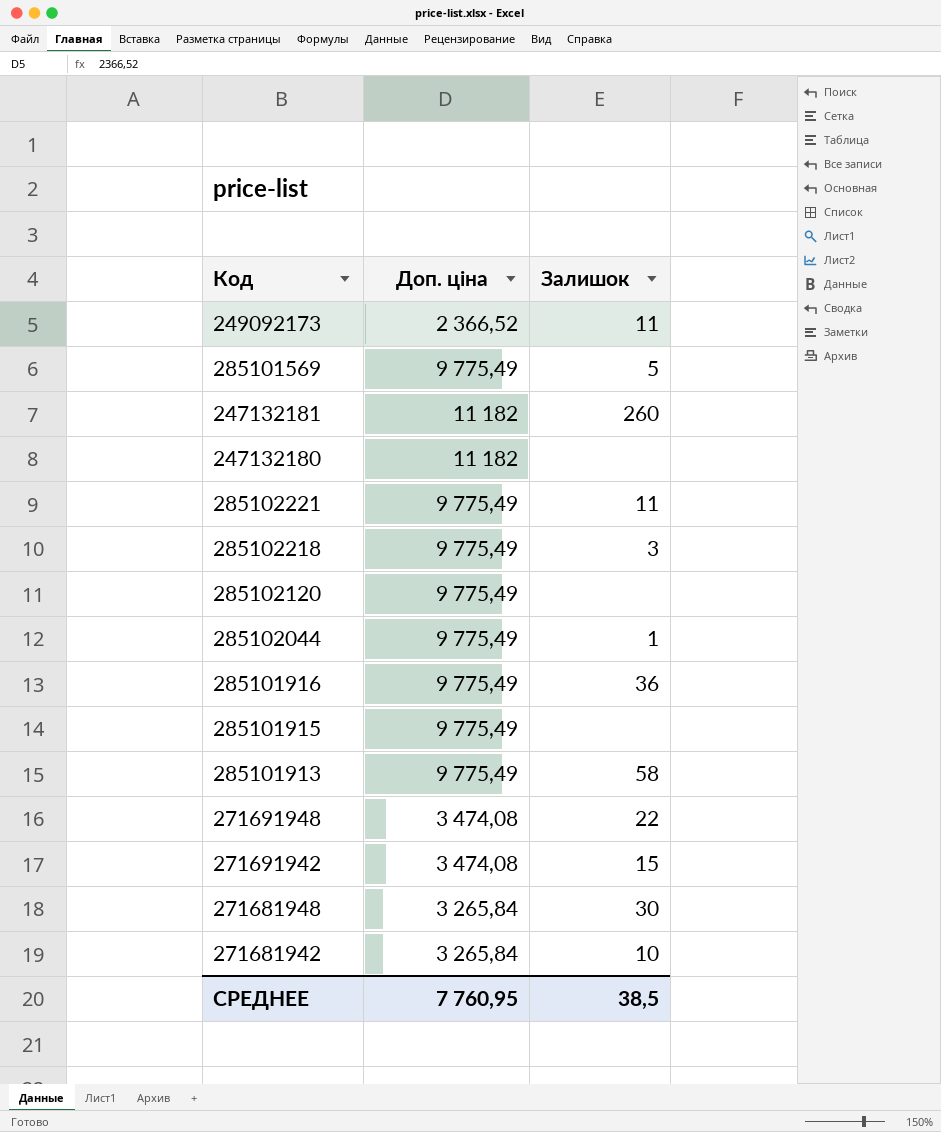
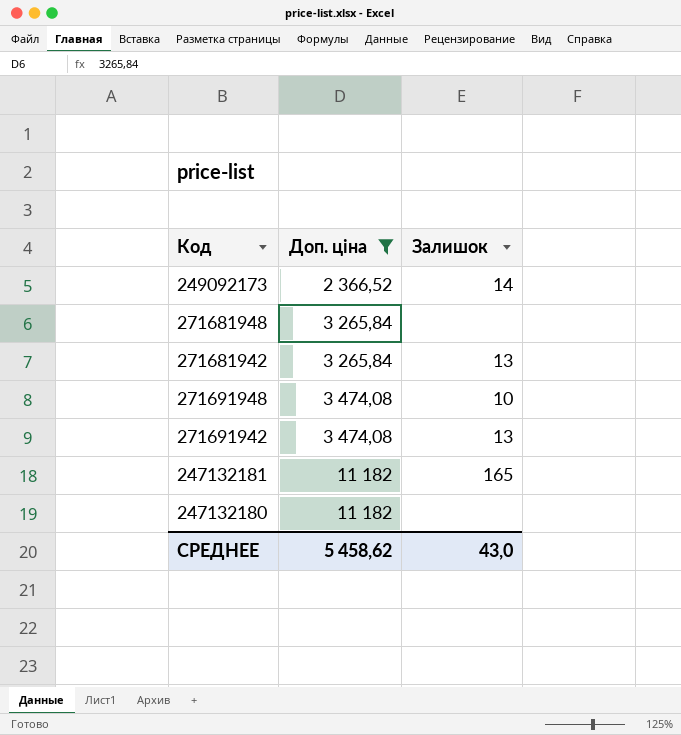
filter: none -> Доп. ціна != 9 775,49
row order: none -> Доп. ціна ascending
249092173 | Залишок: 11 -> 14
271681948 | Залишок: 30 -> none
271681942 | Залишок: 10 -> 13
271691948 | Залишок: 22 -> 10
271691942 | Залишок: 15 -> 13
247132181 | Залишок: 260 -> 165
СРЕДНЕЕ | Доп. ціна: 7 760,95 -> 5 458,62
СРЕДНЕЕ | Залишок: 38,5 -> 43,0

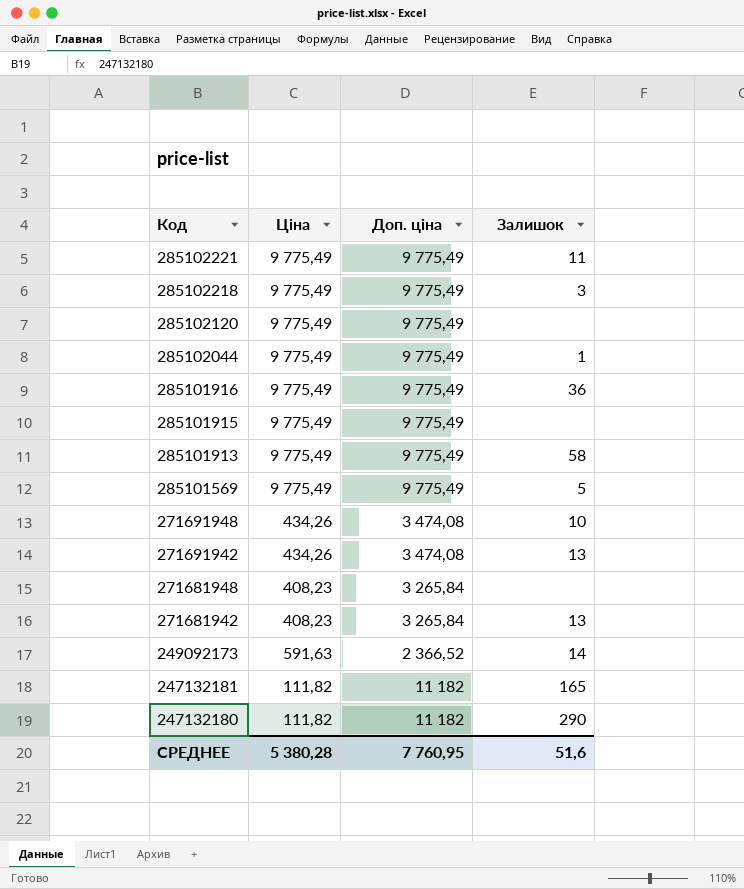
filter: Доп. ціна != 9 775,49 -> none
row order: Доп. ціна ascending -> Код descending
column Ціна | position: none -> 2
247132180 | Залишок: none -> 290
СРЕДНЕЕ | Доп. ціна: 5 458,62 -> 7 760,95
СРЕДНЕЕ | Залишок: 43,0 -> 51,6

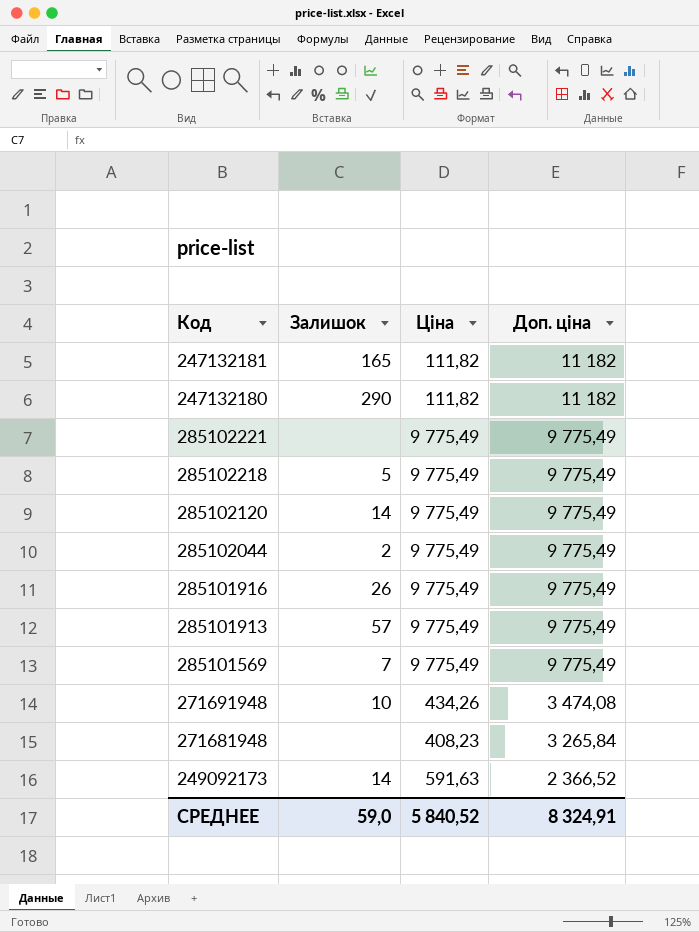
row order: Код descending -> Доп. ціна descending
column Залишок | position: 4 -> 2
row 285101915: 9 775,49 | 9 775,49 | none -> none
row 271691942: 434,26 | 3 474,08 | 13 -> none
row 271681942: 408,23 | 3 265,84 | 13 -> none
285102221 | Залишок: 11 -> none
285102218 | Залишок: 3 -> 5
285102120 | Залишок: none -> 14
285102044 | Залишок: 1 -> 2
285101916 | Залишок: 36 -> 26
285101913 | Залишок: 58 -> 57
285101569 | Залишок: 5 -> 7
СРЕДНЕЕ | Залишок: 51,6 -> 59,0
СРЕДНЕЕ | Ціна: 5 380,28 -> 5 840,52
СРЕДНЕЕ | Доп. ціна: 7 760,95 -> 8 324,91

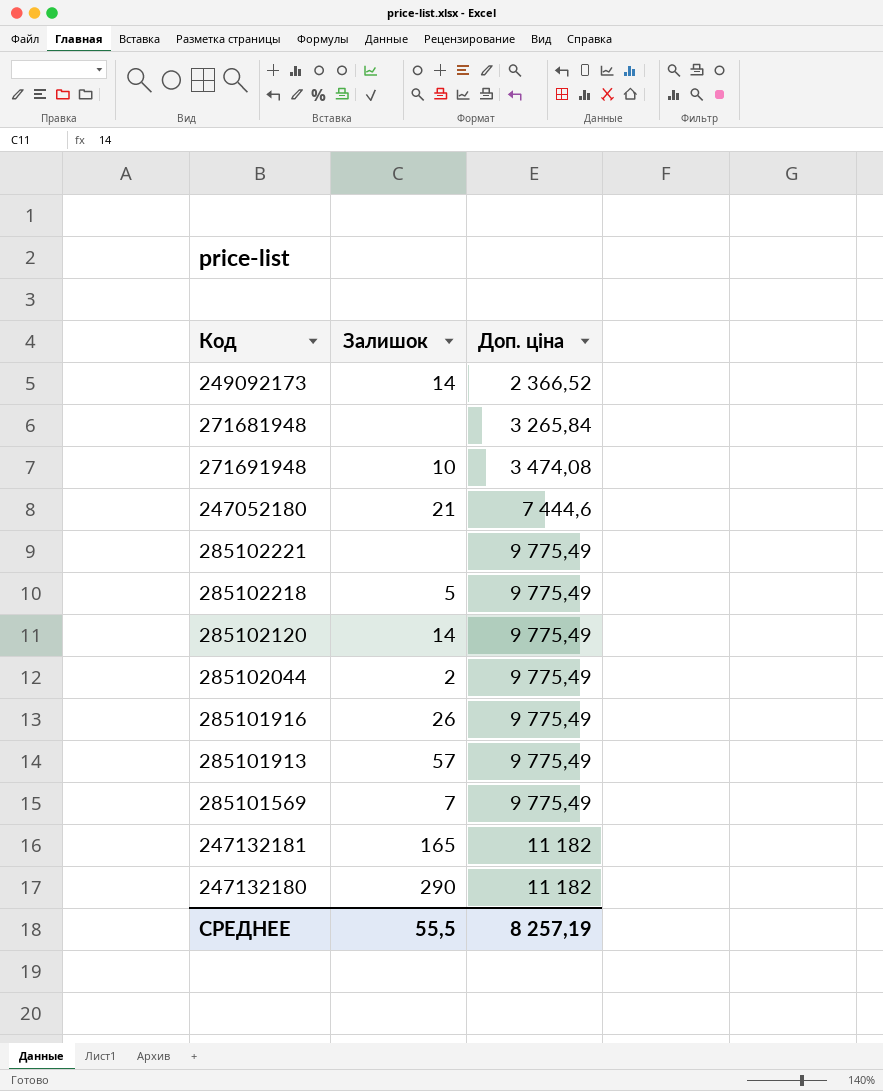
row order: Доп. ціна descending -> Доп. ціна ascending
column Ціна | position: 3 -> none
row 247052180: none -> 21 | 7 444,6
СРЕДНЕЕ | Залишок: 59,0 -> 55,5
СРЕДНЕЕ | Доп. ціна: 8 324,91 -> 8 257,19

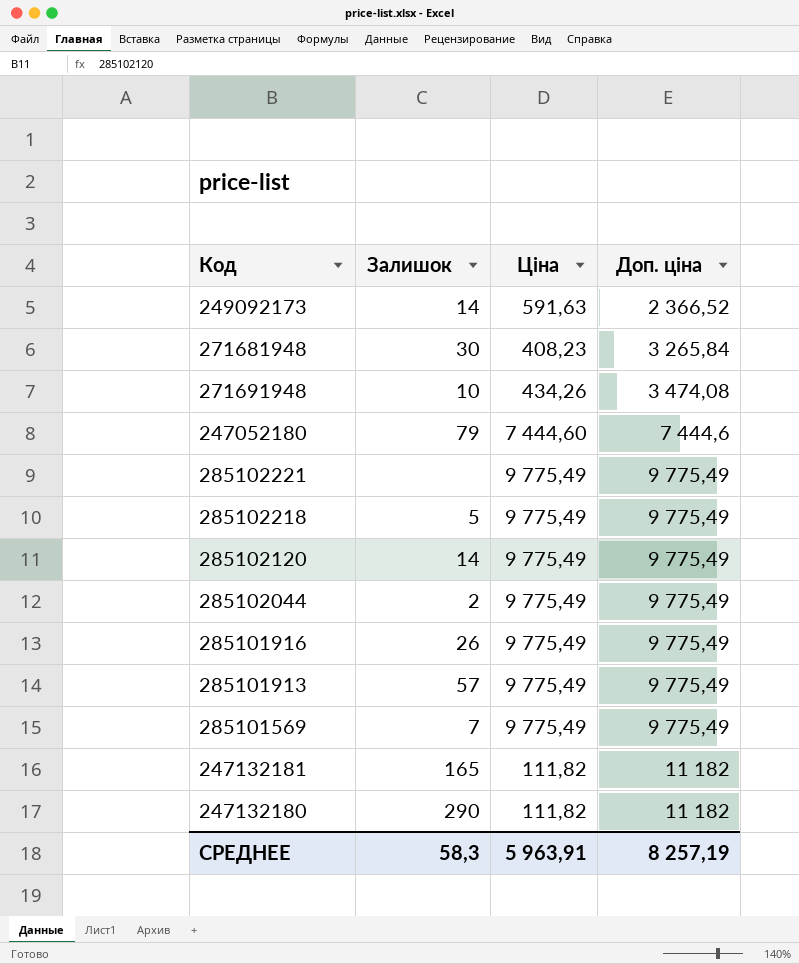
column Ціна | position: none -> 3
271681948 | Залишок: none -> 30
247052180 | Залишок: 21 -> 79
СРЕДНЕЕ | Залишок: 55,5 -> 58,3

